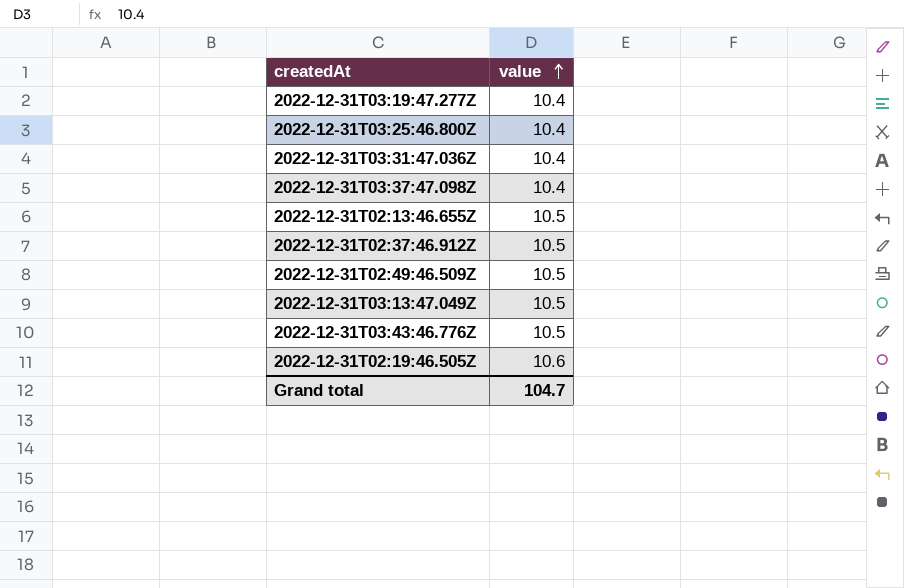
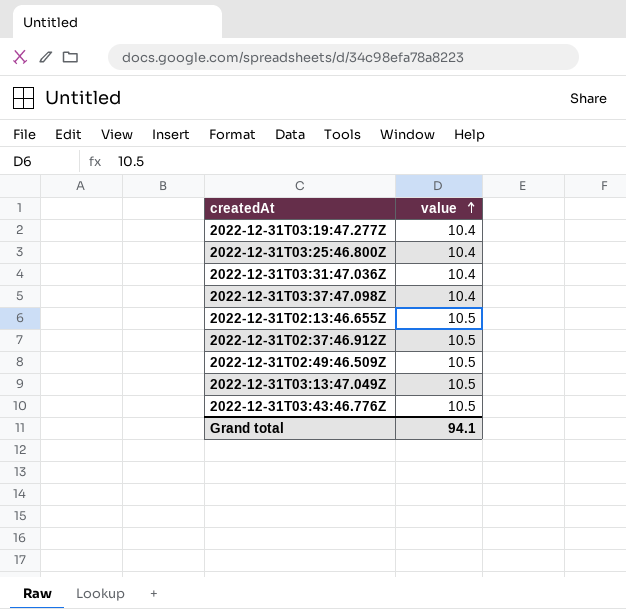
row 2022-12-31T02:19:46.505Z: 10.6 -> none
Grand total | value: 104.7 -> 94.1

